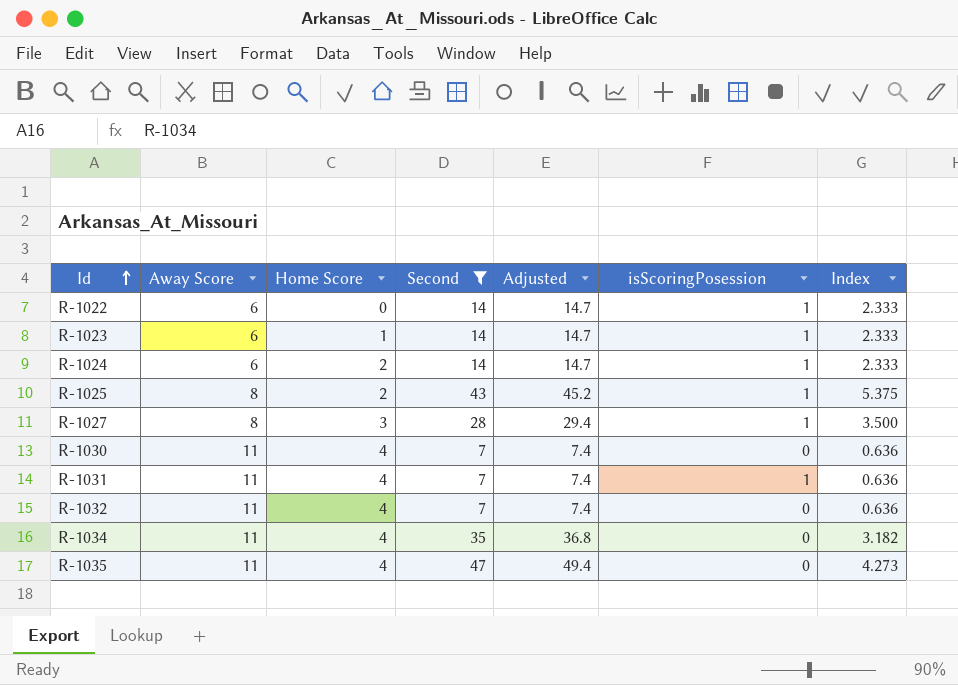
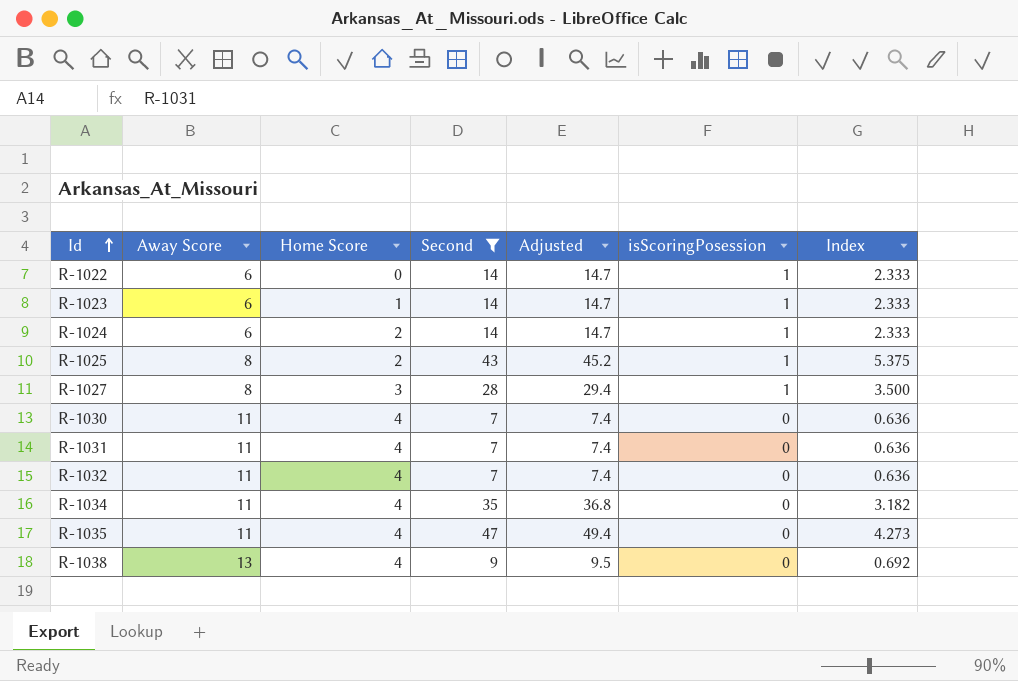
R-1031 | isScoringPosession: 1 -> 0
row R-1038: none -> 13 | 4 | 9 | 9.5 | 0 | 0.692

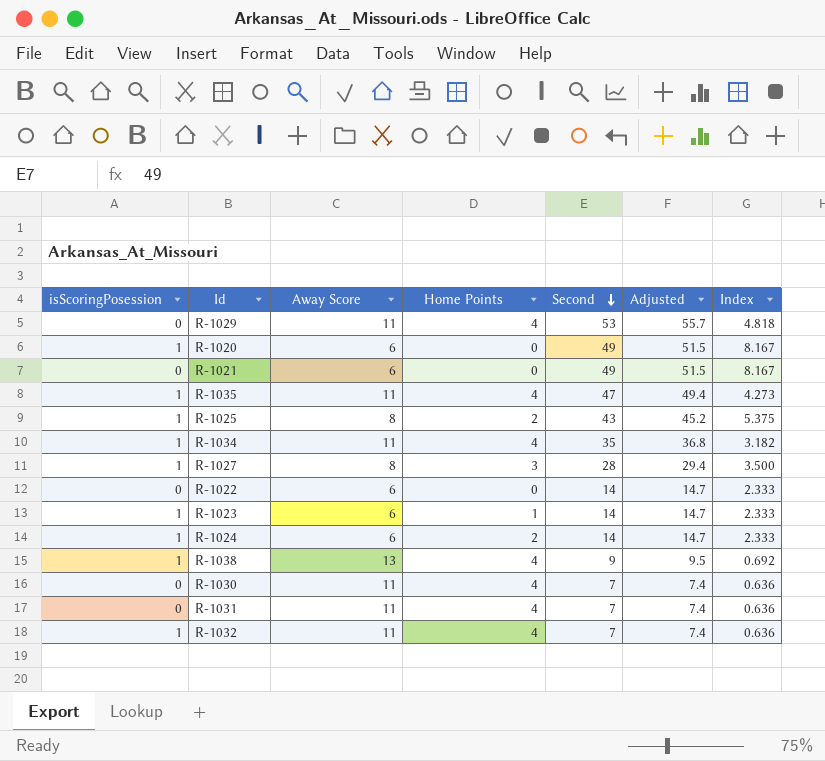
filter: Second <= 47 -> none
row order: Id ascending -> Second descending
column isScoringPosession | position: 6 -> 1
column name: Home Score -> Home Points
R-1035 | isScoringPosession: 0 -> 1
R-1034 | isScoringPosession: 0 -> 1
R-1022 | isScoringPosession: 1 -> 0
R-1038 | isScoringPosession: 0 -> 1
R-1032 | isScoringPosession: 0 -> 1

